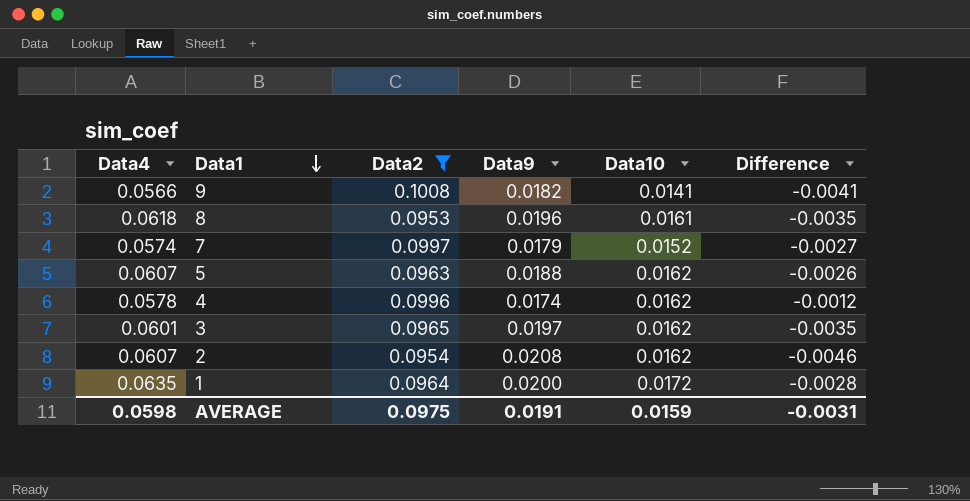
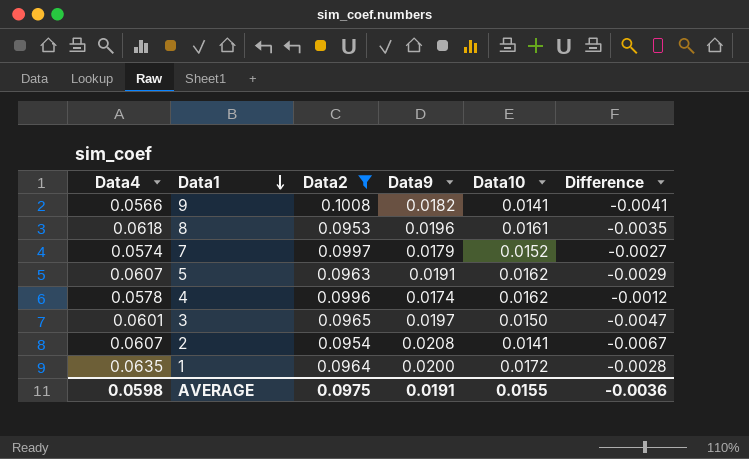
5 | Data9: 0.0188 -> 0.0191
5 | Difference: -0.0026 -> -0.0029
3 | Data10: 0.0162 -> 0.0150
3 | Difference: -0.0035 -> -0.0047
2 | Data10: 0.0162 -> 0.0141
2 | Difference: -0.0046 -> -0.0067
AVERAGE | Data10: 0.0159 -> 0.0155
AVERAGE | Difference: -0.0031 -> -0.0036

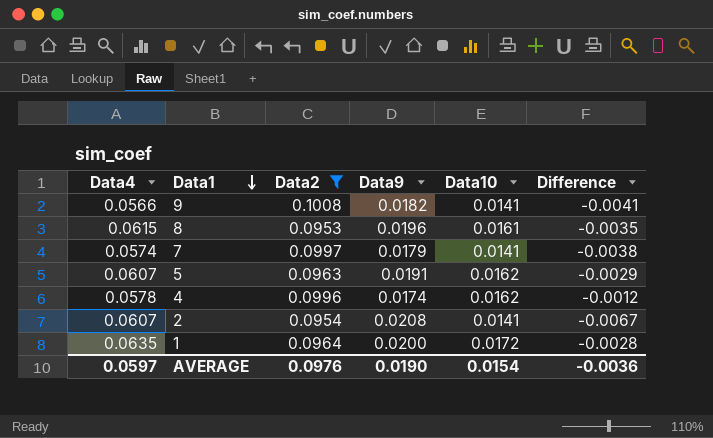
row 3: 0.0601 | 0.0965 | 0.0197 | 0.0150 | -0.0047 -> none
8 | Data4: 0.0618 -> 0.0615
7 | Data10: 0.0152 -> 0.0141
7 | Difference: -0.0027 -> -0.0038
AVERAGE | Data4: 0.0598 -> 0.0597
AVERAGE | Data2: 0.0975 -> 0.0976
AVERAGE | Data9: 0.0191 -> 0.0190
AVERAGE | Data10: 0.0155 -> 0.0154

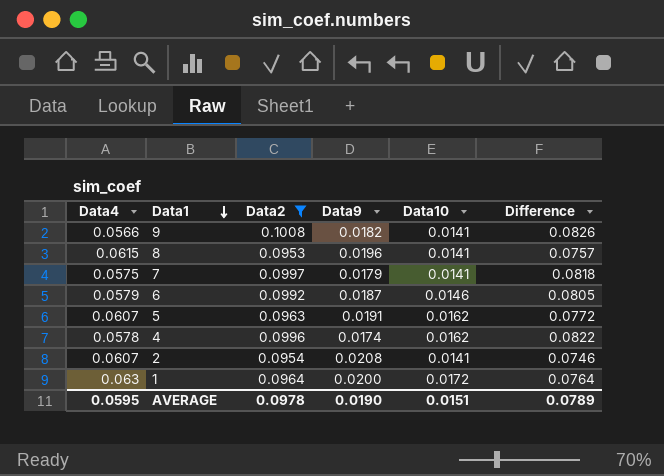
column Difference | formula: [Data10] - [Data9] -> [Data2] - [Data9]
8 | Data10: 0.0161 -> 0.0141
7 | Data4: 0.0574 -> 0.0575
row 6: none -> 0.0579 | 0.0992 | 0.0187 | 0.0146 | 0.0805
1 | Data4: 0.0635 -> 0.063
AVERAGE | Data4: 0.0597 -> 0.0595
AVERAGE | Data2: 0.0976 -> 0.0978
AVERAGE | Data10: 0.0154 -> 0.0151
AVERAGE | Difference: -0.0036 -> 0.0789

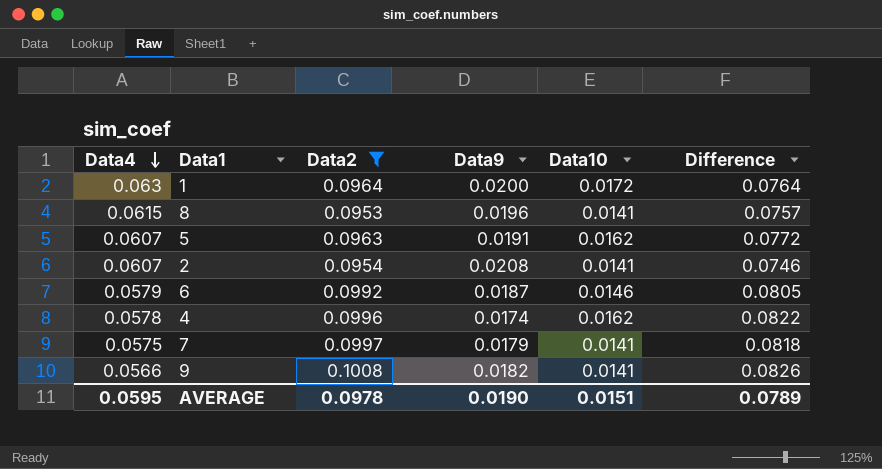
row order: Data1 descending -> Data4 descending

